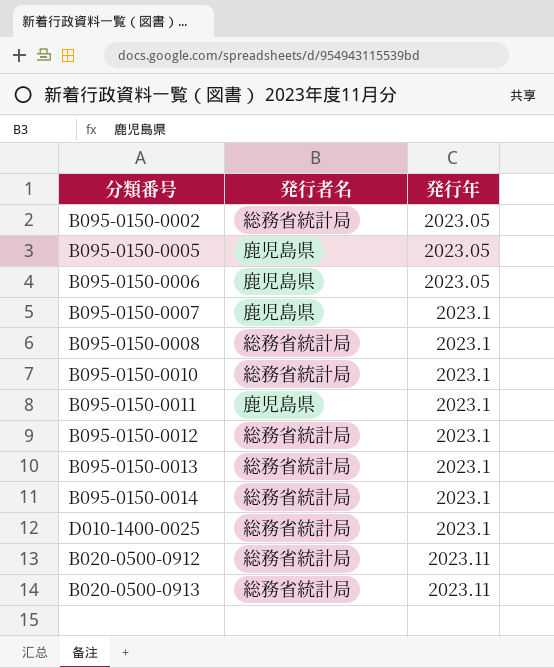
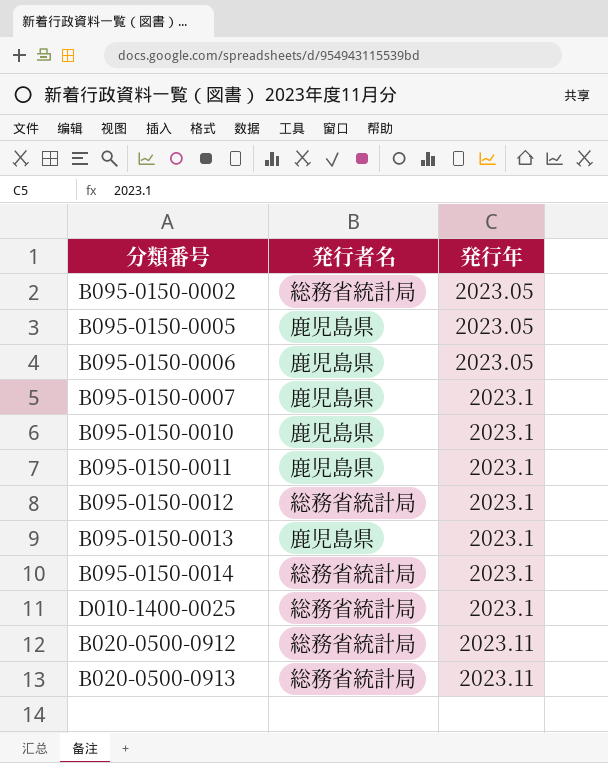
row B095-0150-0008: 総務省統計局 | 2023.1 -> none
B095-0150-0010 | 発行者名: 総務省統計局 -> 鹿児島県
B095-0150-0013 | 発行者名: 総務省統計局 -> 鹿児島県

